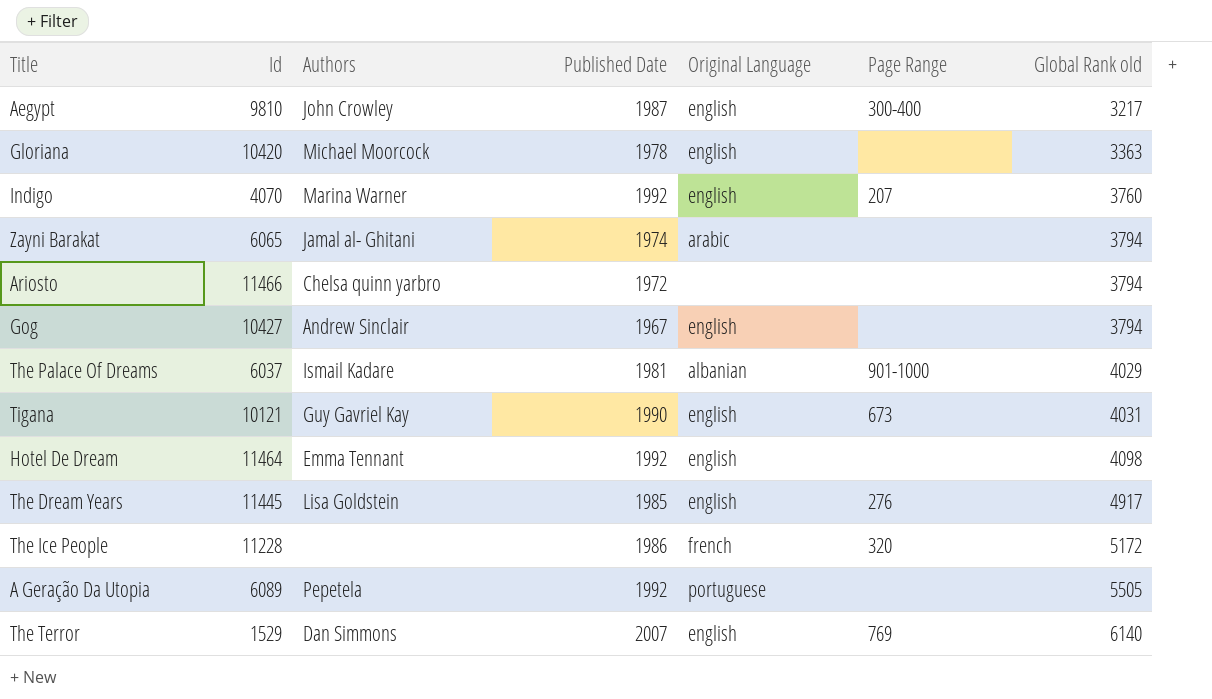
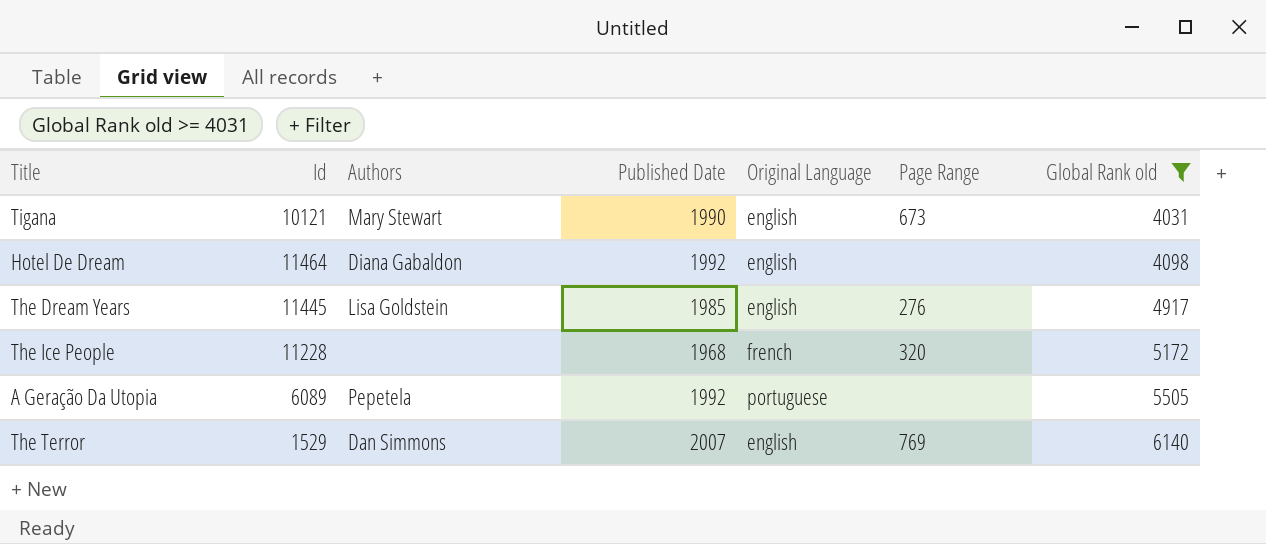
filter: none -> Global Rank old >= 4031
Tigana | Authors: Guy Gavriel Kay -> Mary Stewart
Hotel De Dream | Authors: Emma Tennant -> Diana Gabaldon
The Ice People | Published Date: 1986 -> 1968

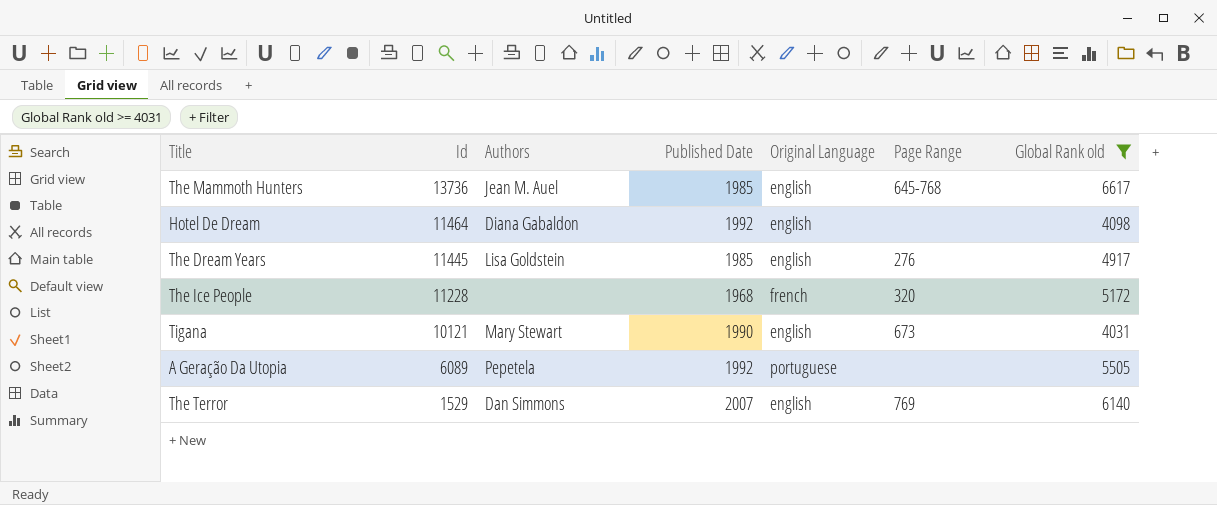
row order: Global Rank old ascending -> Id descending
row The Mammoth Hunters: none -> 13736 | Jean M. Auel | 1985 | english | 645-768 | 6617

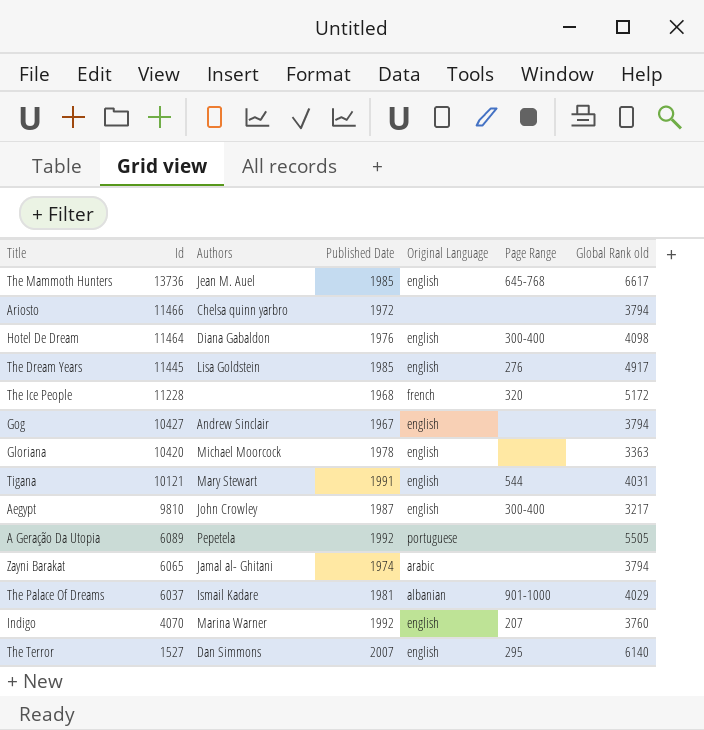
filter: Global Rank old >= 4031 -> none
Hotel De Dream | Published Date: 1992 -> 1976
Hotel De Dream | Page Range: none -> 300-400
Tigana | Published Date: 1990 -> 1991
Tigana | Page Range: 673 -> 544
The Terror | Id: 1529 -> 1527
The Terror | Page Range: 769 -> 295

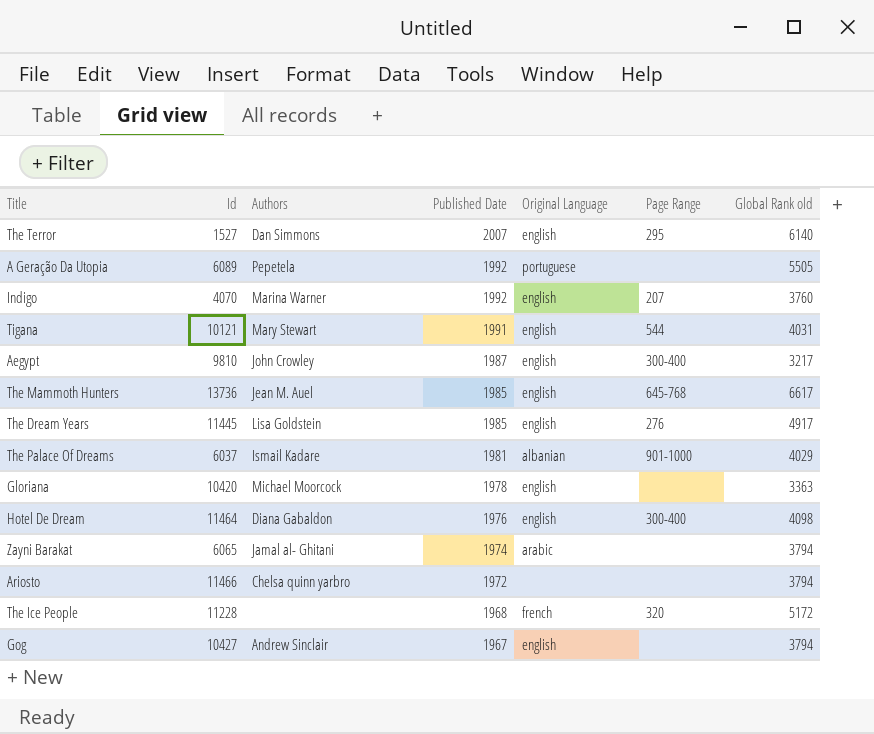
row order: Id descending -> Published Date descending

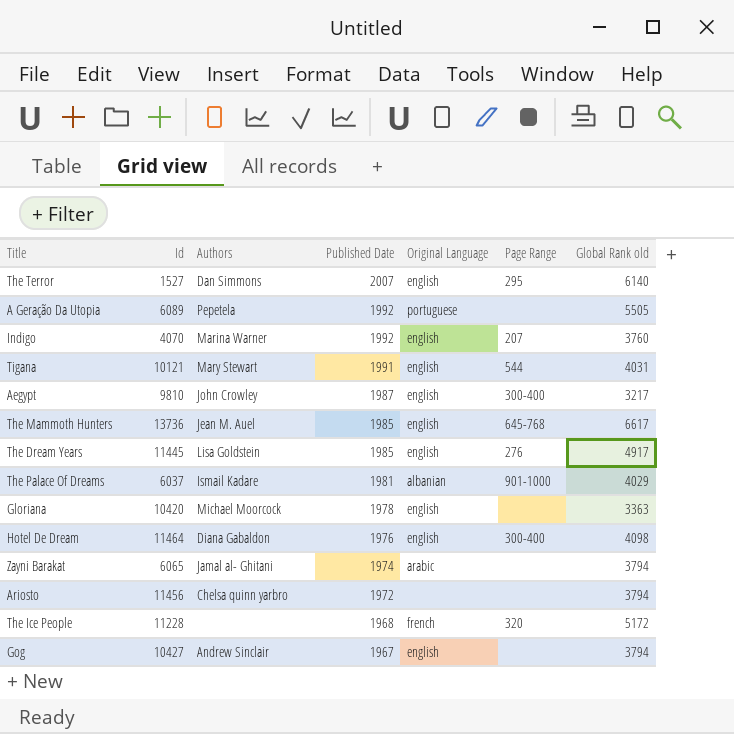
Ariosto | Id: 11466 -> 11456

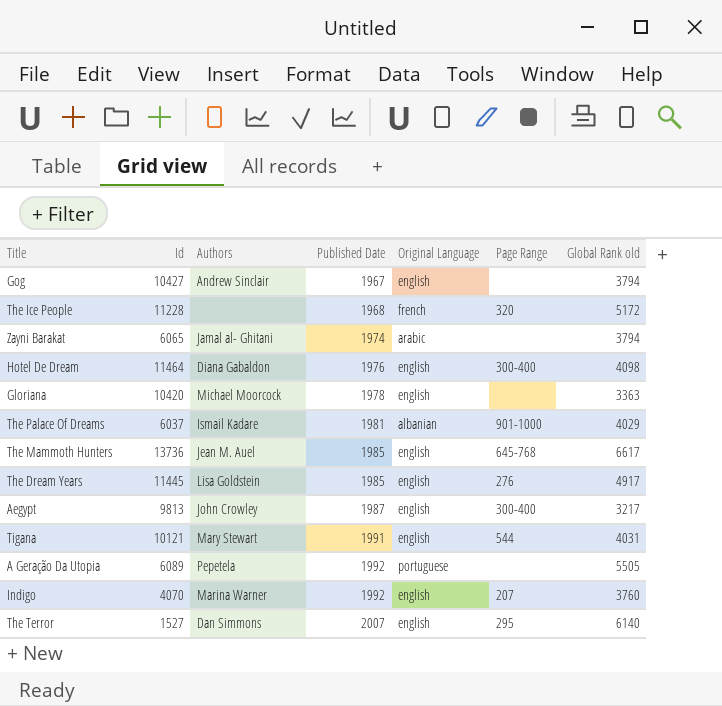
row order: Published Date descending -> Published Date ascending
row Ariosto: 11456 | Chelsa quinn yarbro | 1972 | none | none | 3794 -> none
Aegypt | Id: 9810 -> 9813

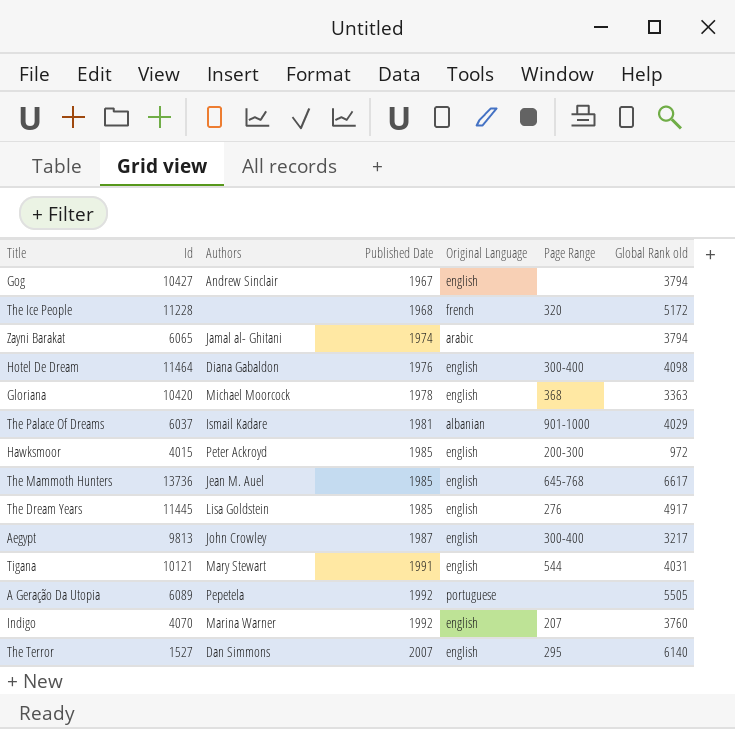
Gloriana | Page Range: none -> 368
row Hawksmoor: none -> 4015 | Peter Ackroyd | 1985 | english | 200-300 | 972

